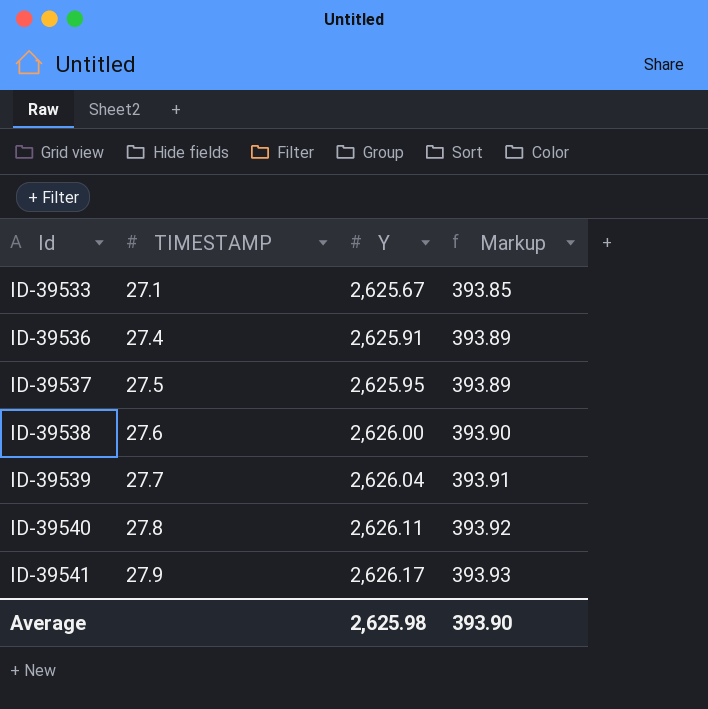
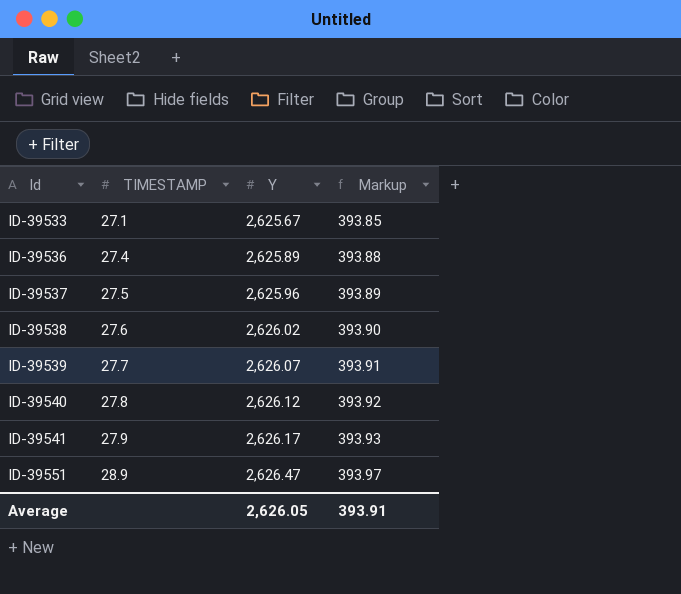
ID-39536 | Y: 2,625.91 -> 2,625.89
ID-39536 | Markup: 393.89 -> 393.88
ID-39537 | Y: 2,625.95 -> 2,625.96
ID-39538 | Y: 2,626.00 -> 2,626.02
ID-39539 | Y: 2,626.04 -> 2,626.07
ID-39540 | Y: 2,626.11 -> 2,626.12
row ID-39551: none -> 28.9 | 2,626.47 | 393.97
Average | Y: 2,625.98 -> 2,626.05
Average | Markup: 393.90 -> 393.91

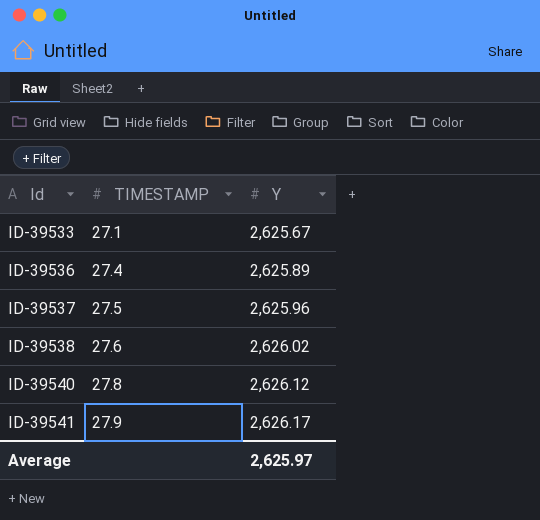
column Markup | formula: [Y] * 0.15 -> none
row ID-39539: 27.7 | 2,626.07 | 393.91 -> none
row ID-39551: 28.9 | 2,626.47 | 393.97 -> none
Average | Y: 2,626.05 -> 2,625.97

